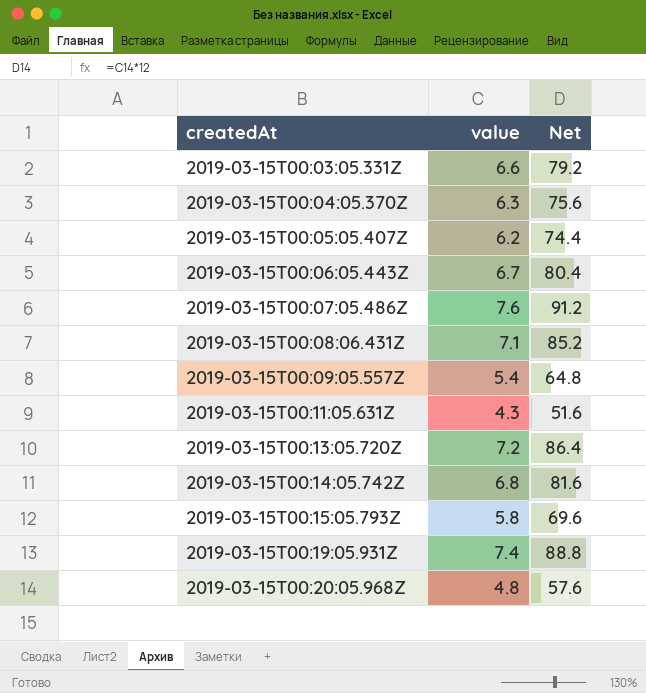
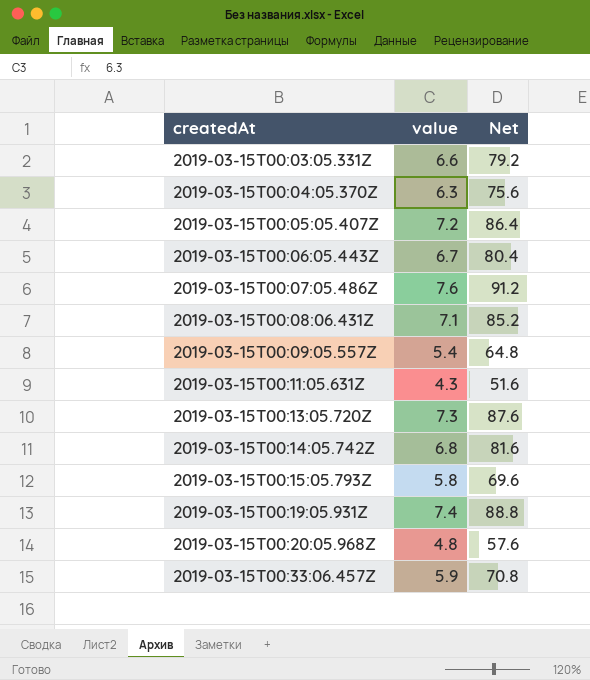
2019-03-15T00:05:05.407Z | value: 6.2 -> 7.2
2019-03-15T00:05:05.407Z | Net: 74.4 -> 86.4
2019-03-15T00:13:05.720Z | value: 7.2 -> 7.3
2019-03-15T00:13:05.720Z | Net: 86.4 -> 87.6
row 2019-03-15T00:33:06.457Z: none -> 5.9 | 70.8

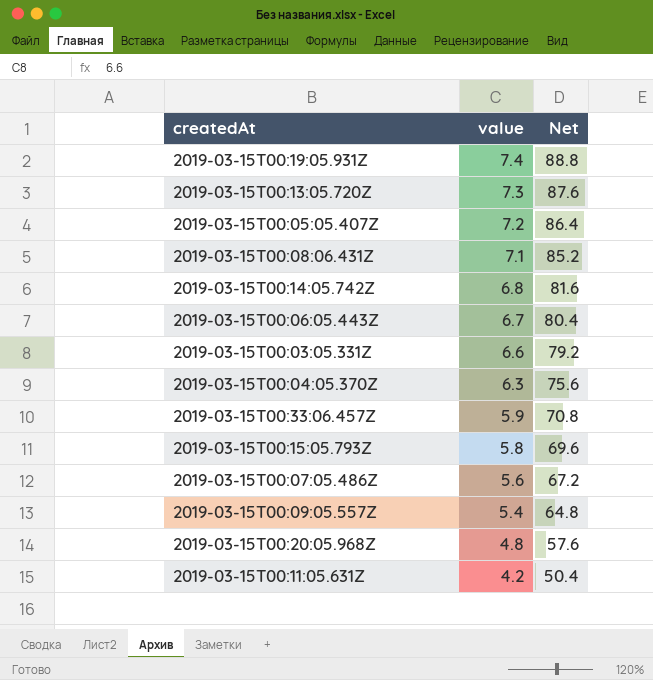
row order: createdAt ascending -> value descending
2019-03-15T00:07:05.486Z | value: 7.6 -> 5.6
2019-03-15T00:07:05.486Z | Net: 91.2 -> 67.2
2019-03-15T00:11:05.631Z | value: 4.3 -> 4.2
2019-03-15T00:11:05.631Z | Net: 51.6 -> 50.4

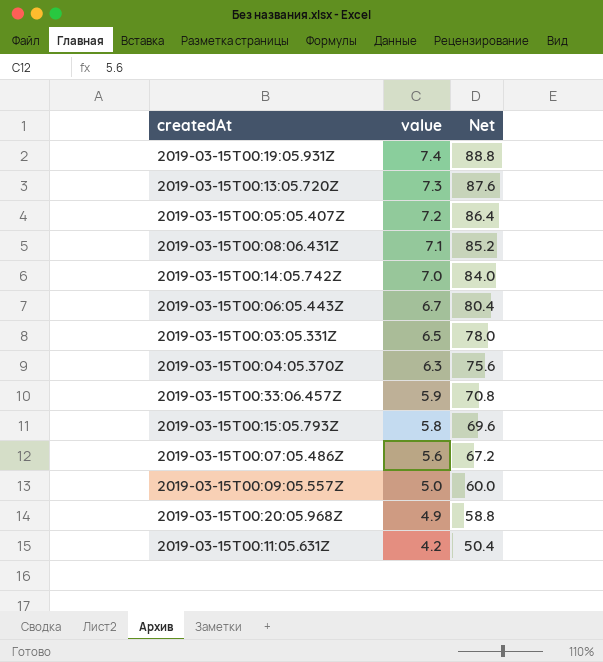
2019-03-15T00:14:05.742Z | value: 6.8 -> 7.0
2019-03-15T00:14:05.742Z | Net: 81.6 -> 84.0
2019-03-15T00:03:05.331Z | value: 6.6 -> 6.5
2019-03-15T00:03:05.331Z | Net: 79.2 -> 78.0
2019-03-15T00:09:05.557Z | value: 5.4 -> 5.0
2019-03-15T00:09:05.557Z | Net: 64.8 -> 60.0
2019-03-15T00:20:05.968Z | value: 4.8 -> 4.9
2019-03-15T00:20:05.968Z | Net: 57.6 -> 58.8

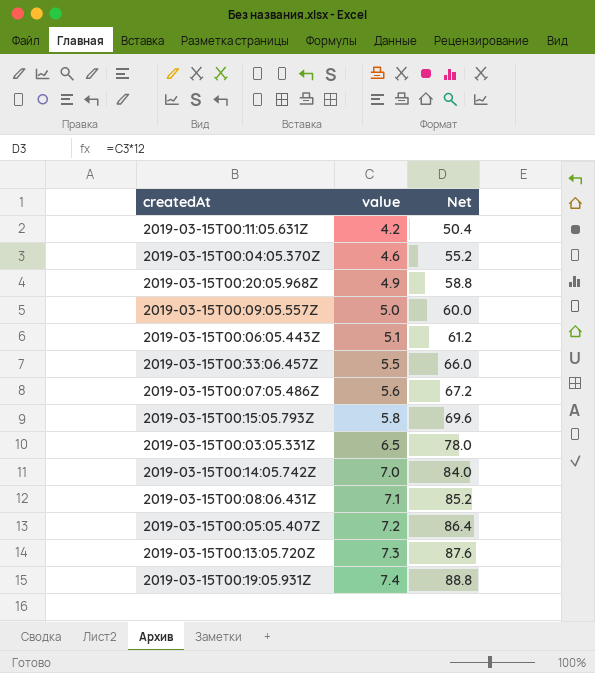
row order: value descending -> value ascending
2019-03-15T00:04:05.370Z | value: 6.3 -> 4.6
2019-03-15T00:04:05.370Z | Net: 75.6 -> 55.2
2019-03-15T00:06:05.443Z | value: 6.7 -> 5.1
2019-03-15T00:06:05.443Z | Net: 80.4 -> 61.2
2019-03-15T00:33:06.457Z | value: 5.9 -> 5.5
2019-03-15T00:33:06.457Z | Net: 70.8 -> 66.0

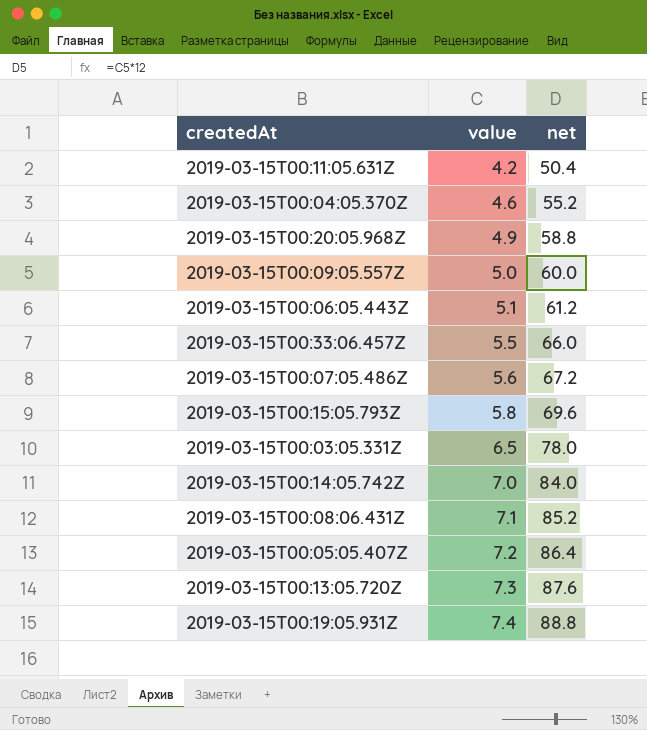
column name: Net -> net

